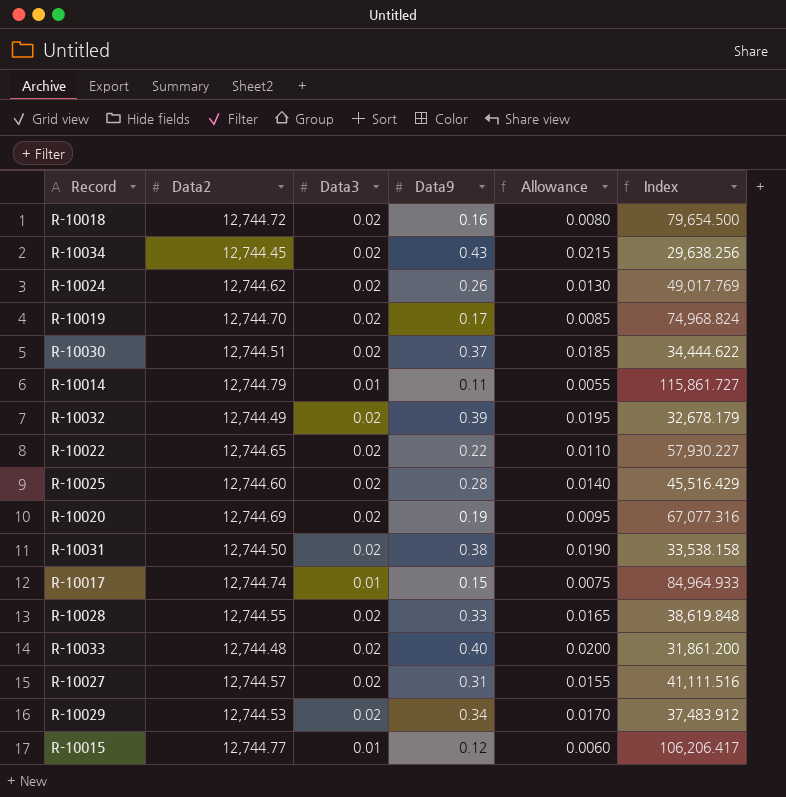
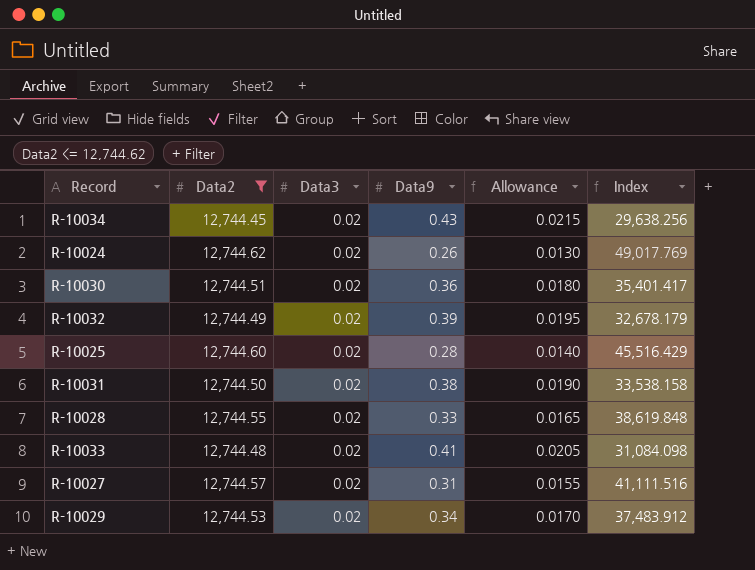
filter: none -> Data2 <= 12,744.62
R-10030 | Data9: 0.37 -> 0.36
R-10030 | Allowance: 0.0185 -> 0.0180
R-10030 | Index: 34,444.622 -> 35,401.417
R-10033 | Data9: 0.40 -> 0.41
R-10033 | Allowance: 0.0200 -> 0.0205
R-10033 | Index: 31,861.200 -> 31,084.098

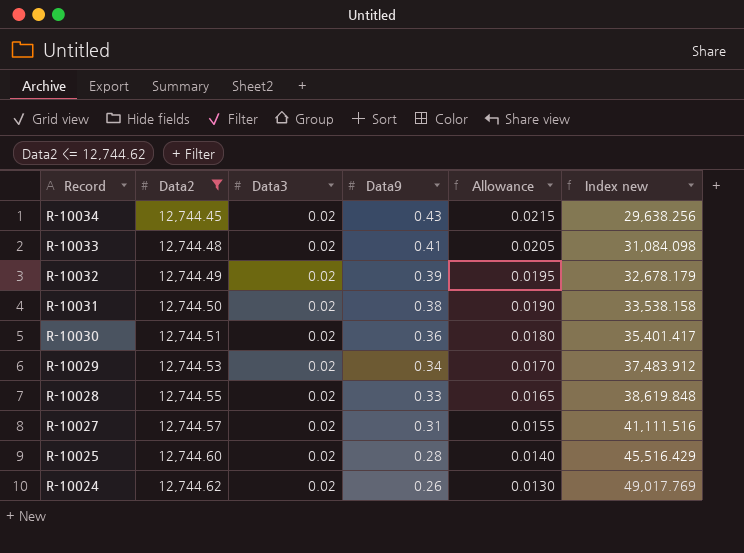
row order: none -> Record descending
column name: Index -> Index new

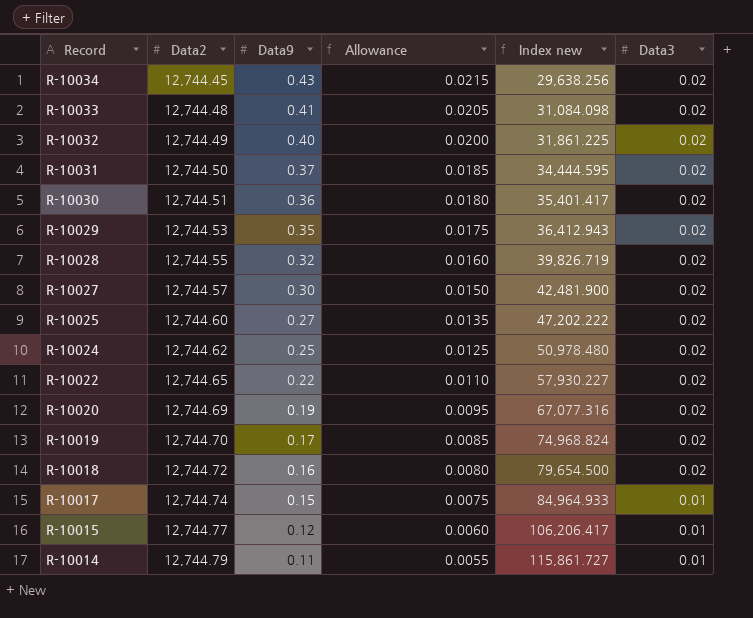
filter: Data2 <= 12,744.62 -> none
column Data3 | position: 3 -> 6
R-10032 | Data9: 0.39 -> 0.40
R-10032 | Allowance: 0.0195 -> 0.0200
R-10032 | Index new: 32,678.179 -> 31,861.225
R-10031 | Data9: 0.38 -> 0.37
R-10031 | Allowance: 0.0190 -> 0.0185
R-10031 | Index new: 33,538.158 -> 34,444.595
R-10029 | Data9: 0.34 -> 0.35
R-10029 | Allowance: 0.0170 -> 0.0175
R-10029 | Index new: 37,483.912 -> 36,412.943
R-10028 | Data9: 0.33 -> 0.32
R-10028 | Allowance: 0.0165 -> 0.0160
R-10028 | Index new: 38,619.848 -> 39,826.719
R-10027 | Data9: 0.31 -> 0.30
R-10027 | Allowance: 0.0155 -> 0.0150
R-10027 | Index new: 41,111.516 -> 42,481.900
R-10025 | Data9: 0.28 -> 0.27
R-10025 | Allowance: 0.0140 -> 0.0135
R-10025 | Index new: 45,516.429 -> 47,202.222
R-10024 | Data9: 0.26 -> 0.25
R-10024 | Allowance: 0.0130 -> 0.0125
R-10024 | Index new: 49,017.769 -> 50,978.480

